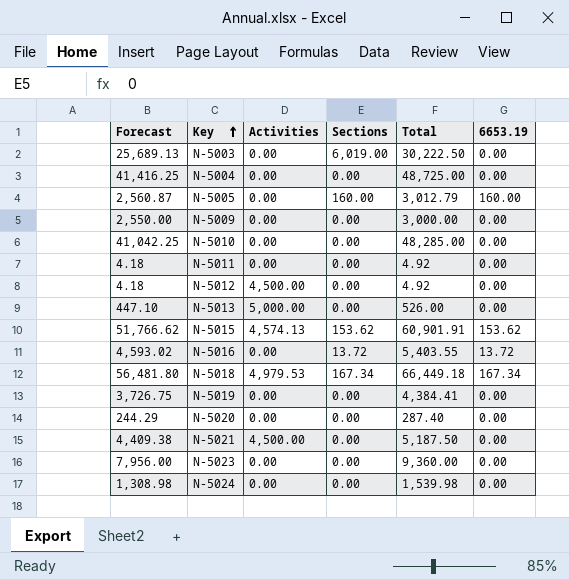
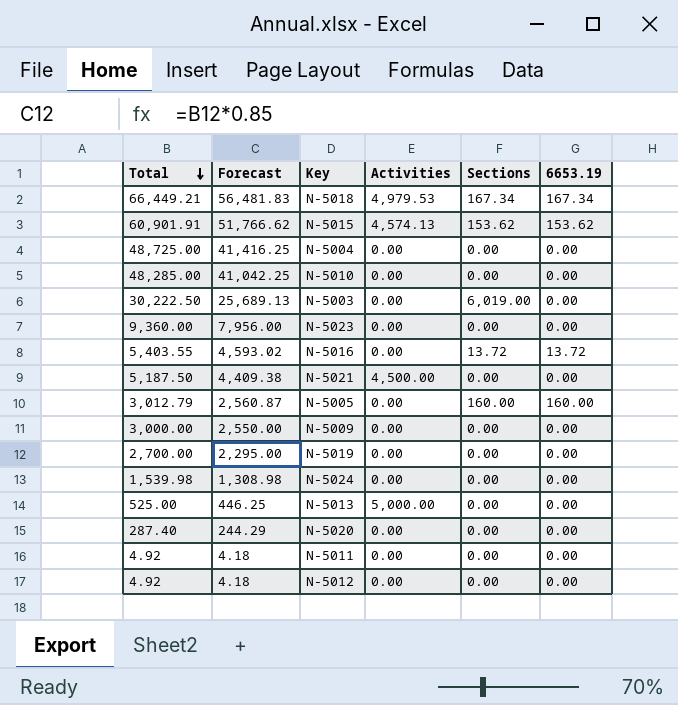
row order: Key ascending -> Total descending
column Total | position: 5 -> 1
N-5018 | Total: 66,449.18 -> 66,449.21
N-5018 | Forecast: 56,481.80 -> 56,481.83
N-5019 | Total: 4,384.41 -> 2,700.00
N-5019 | Forecast: 3,726.75 -> 2,295.00
N-5013 | Total: 526.00 -> 525.00
N-5013 | Forecast: 447.10 -> 446.25
N-5012 | Activities: 4,500.00 -> 0.00

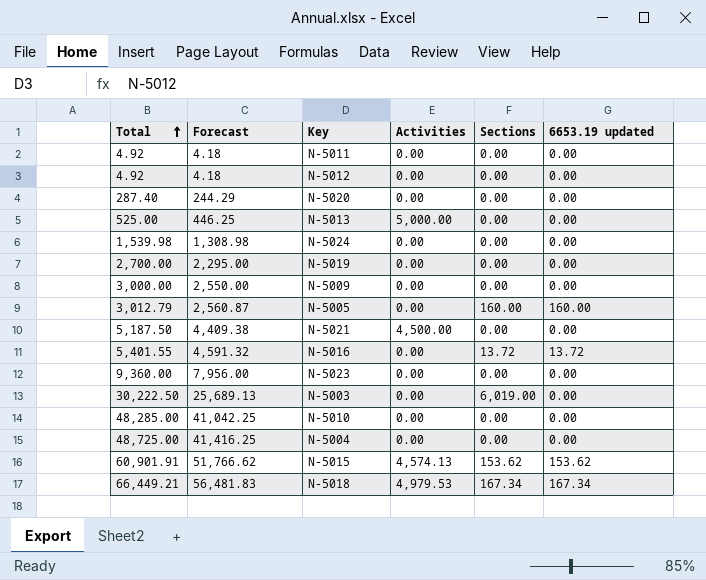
row order: Total descending -> Total ascending
column name: 6653.19 -> 6653.19 updated
N-5016 | Total: 5,403.55 -> 5,401.55
N-5016 | Forecast: 4,593.02 -> 4,591.32

